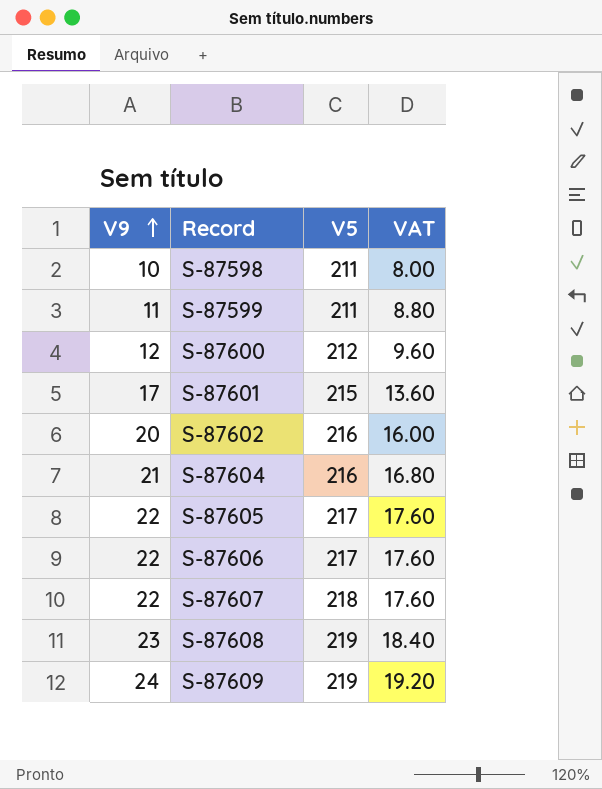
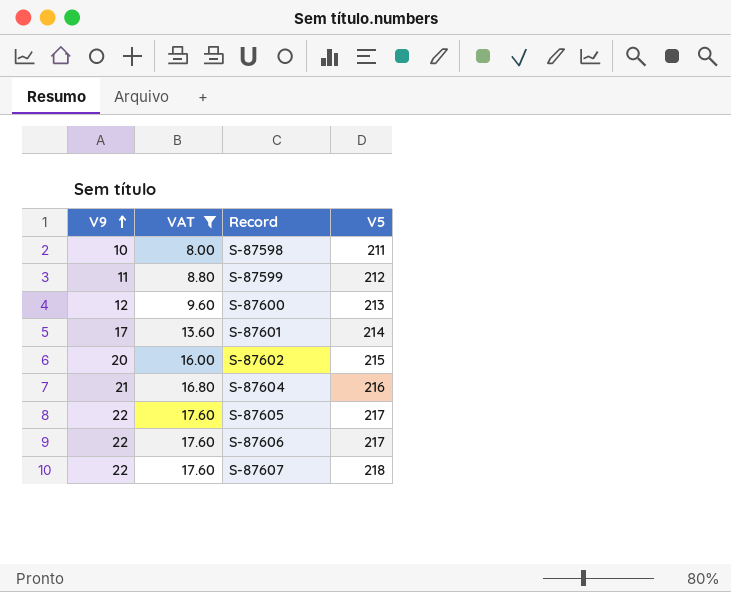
filter: none -> VAT <= 17.60
column VAT | position: 4 -> 2
S-87599 | V5: 211 -> 212
S-87600 | V5: 212 -> 213
S-87601 | V5: 215 -> 214
S-87602 | V5: 216 -> 215

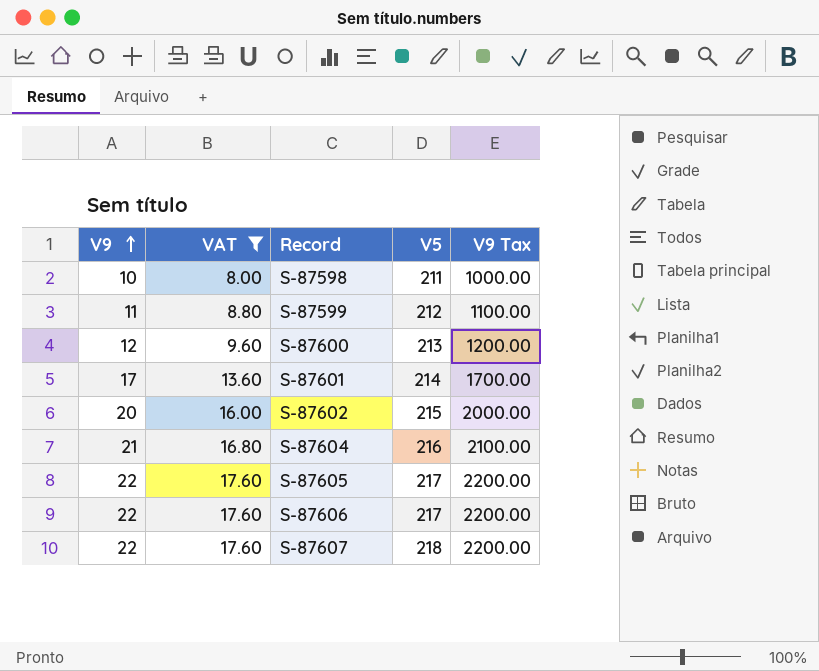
column V9 Tax | formula: none -> [V9] * 100

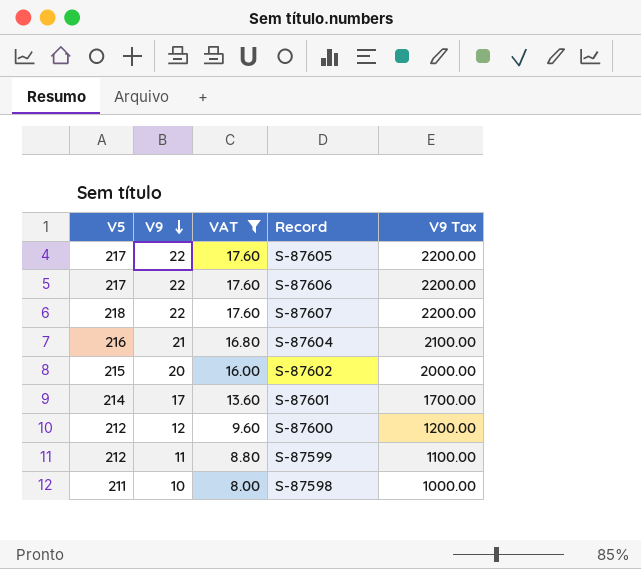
row order: V9 ascending -> V9 descending
column V5 | position: 4 -> 1
S-87600 | V5: 213 -> 212

